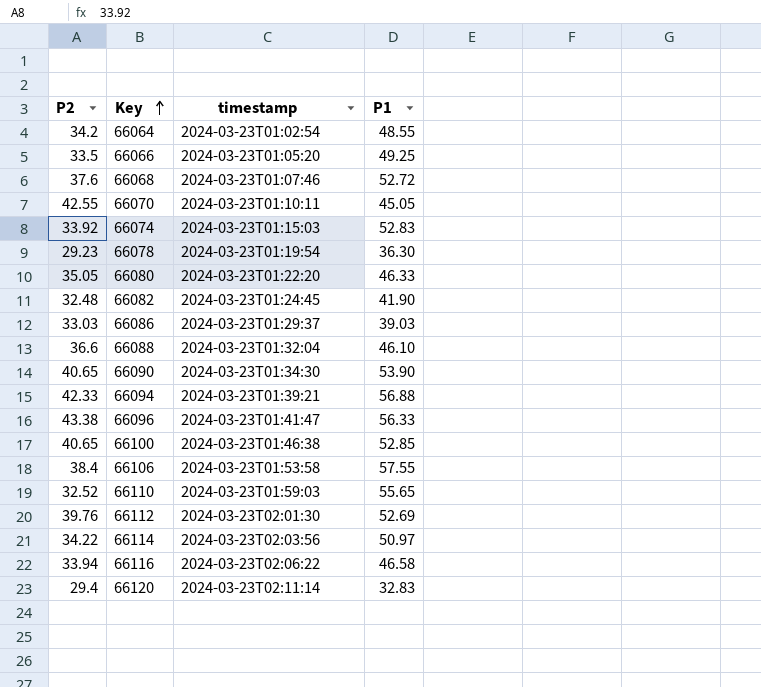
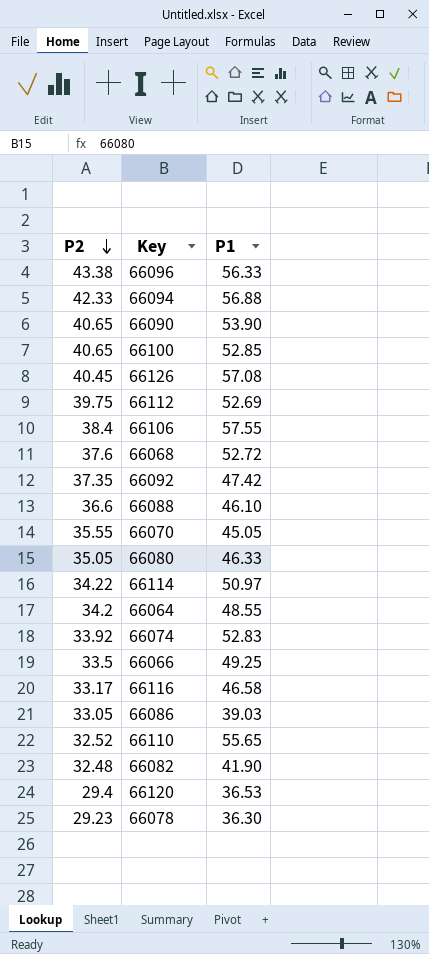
row order: Key ascending -> P2 descending
column timestamp | position: 3 -> none
row 66126: none -> 40.45 | 57.08
66112 | P2: 39.76 -> 39.75
row 66092: none -> 37.35 | 47.42
66070 | P2: 42.55 -> 35.55
66116 | P2: 33.94 -> 33.17
66086 | P2: 33.03 -> 33.05
66120 | P1: 32.83 -> 36.53

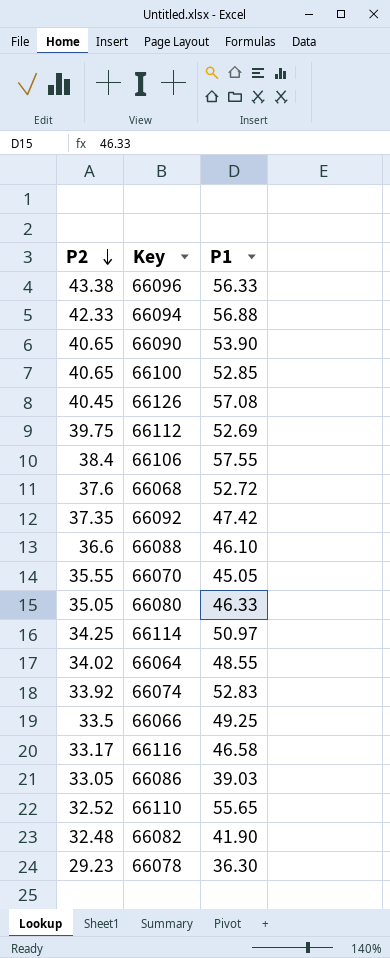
row 66120: 29.4 | 36.53 -> none
66114 | P2: 34.22 -> 34.25
66064 | P2: 34.2 -> 34.02

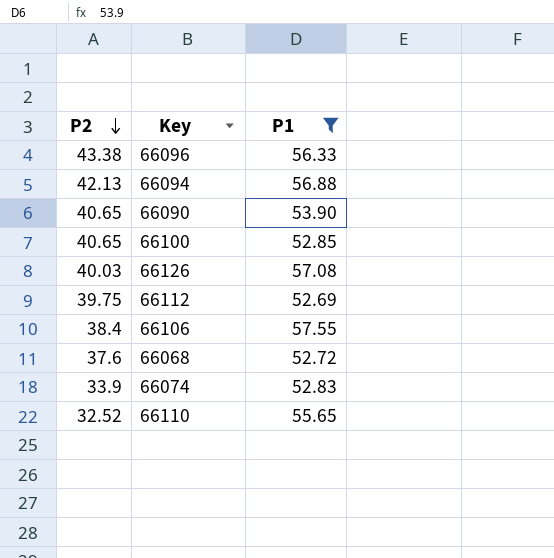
filter: none -> P1 >= 52.69
66094 | P2: 42.33 -> 42.13
66126 | P2: 40.45 -> 40.03
66074 | P2: 33.92 -> 33.9

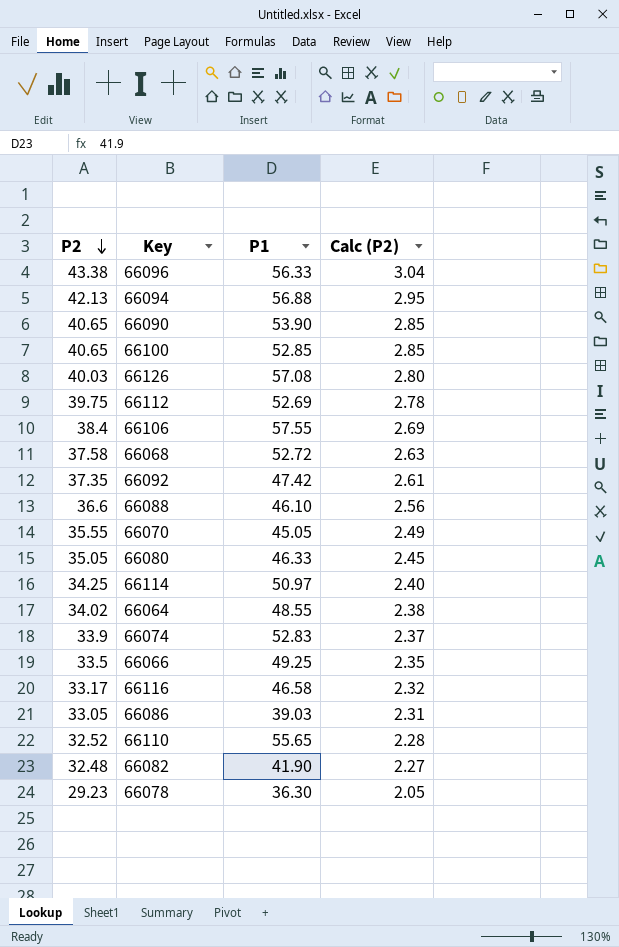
filter: P1 >= 52.69 -> none
column Calc (P2) | formula: none -> [P2] * 0.07
66068 | P2: 37.6 -> 37.58

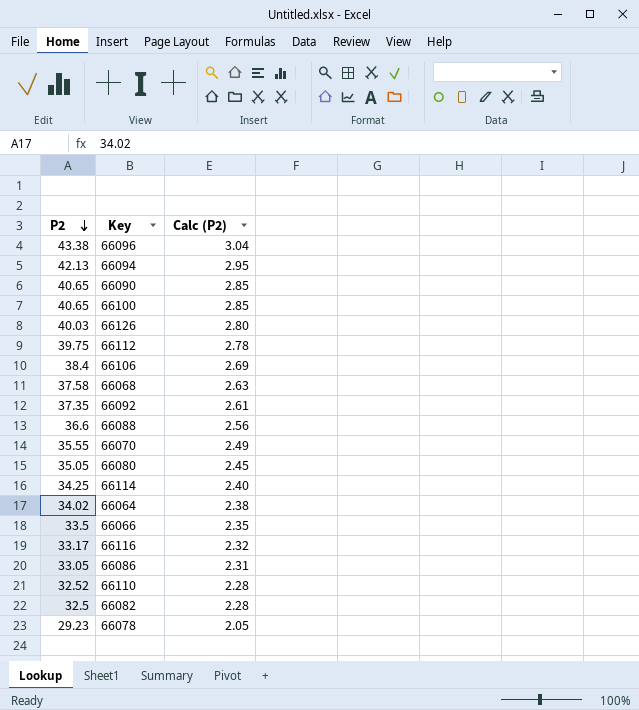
column P1 | position: 3 -> none
row 66074: 33.9 | 52.83 | 2.37 -> none
66082 | P2: 32.48 -> 32.5
66082 | Calc (P2): 2.27 -> 2.28

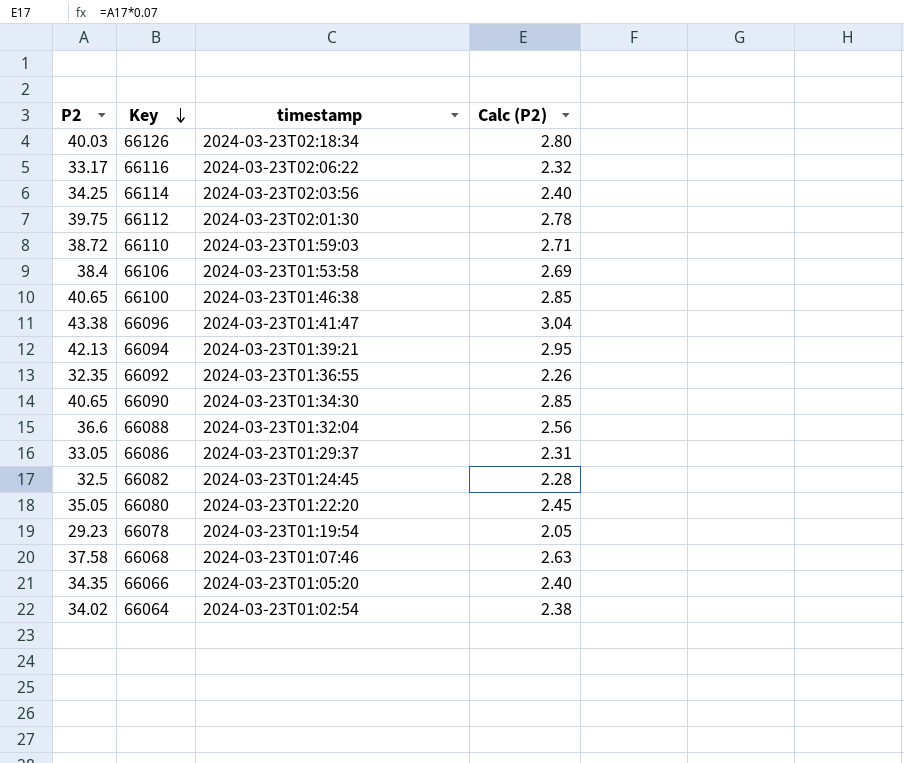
row order: P2 descending -> Key descending
column timestamp | position: none -> 3
row 66070: 35.55 | 2.49 -> none
66110 | P2: 32.52 -> 38.72
66110 | Calc (P2): 2.28 -> 2.71
66092 | P2: 37.35 -> 32.35
66092 | Calc (P2): 2.61 -> 2.26
66066 | P2: 33.5 -> 34.35
66066 | Calc (P2): 2.35 -> 2.40

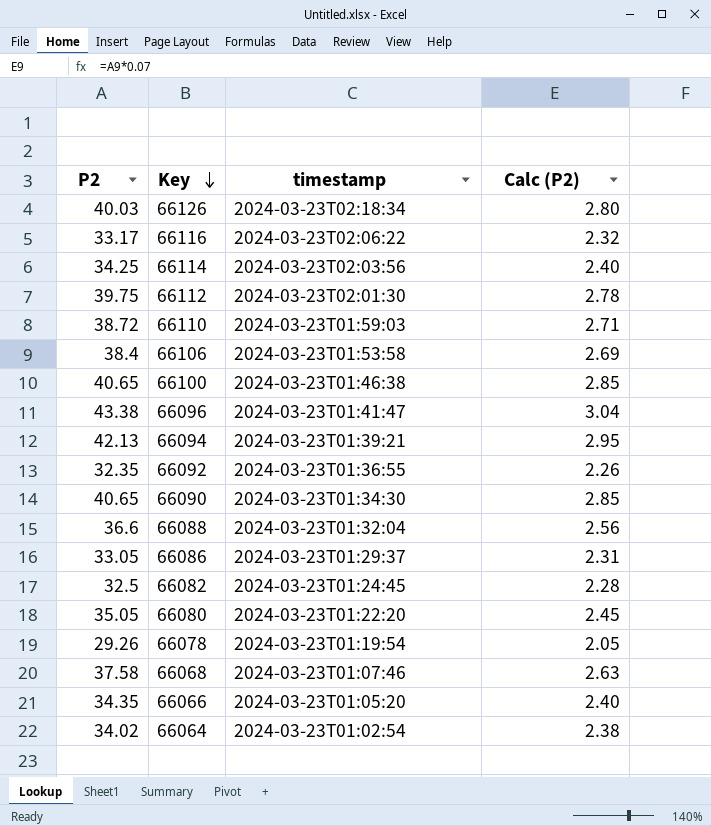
66078 | P2: 29.23 -> 29.26

